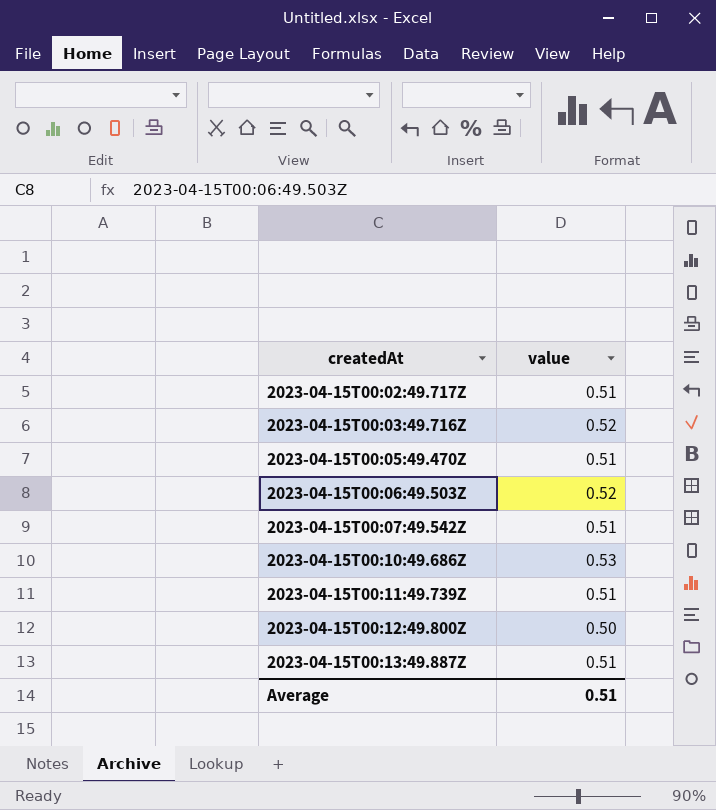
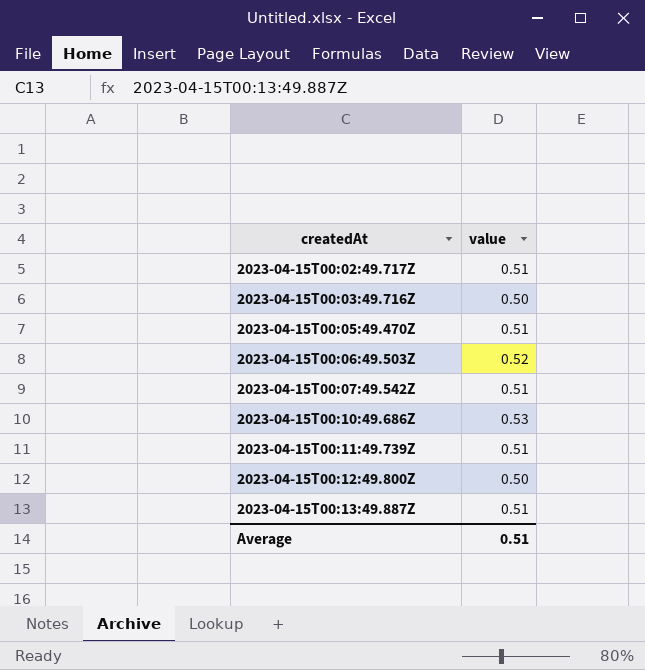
2023-04-15T00:03:49.716Z | value: 0.52 -> 0.50

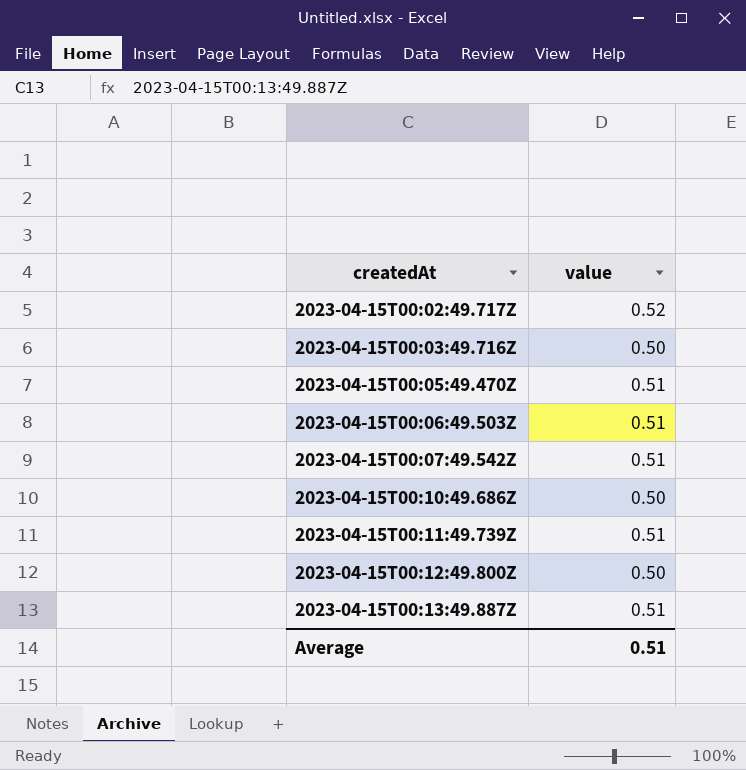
2023-04-15T00:02:49.717Z | value: 0.51 -> 0.52
2023-04-15T00:06:49.503Z | value: 0.52 -> 0.51
2023-04-15T00:10:49.686Z | value: 0.53 -> 0.50

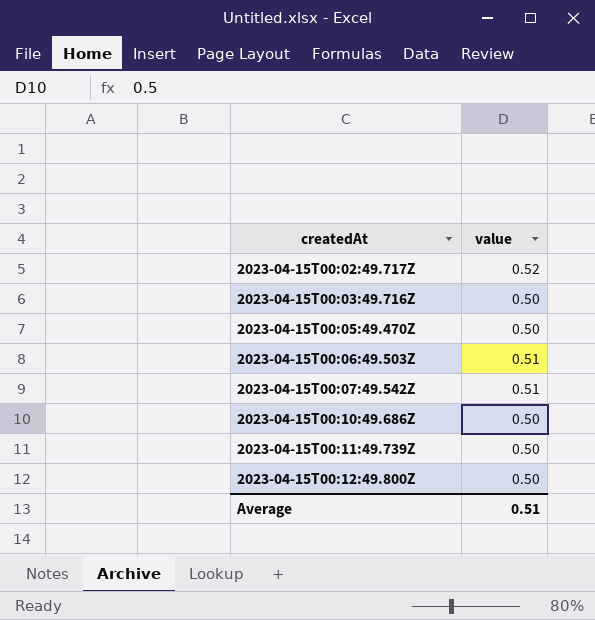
row 2023-04-15T00:13:49.887Z: 0.51 -> none
2023-04-15T00:05:49.470Z | value: 0.51 -> 0.50
2023-04-15T00:11:49.739Z | value: 0.51 -> 0.50

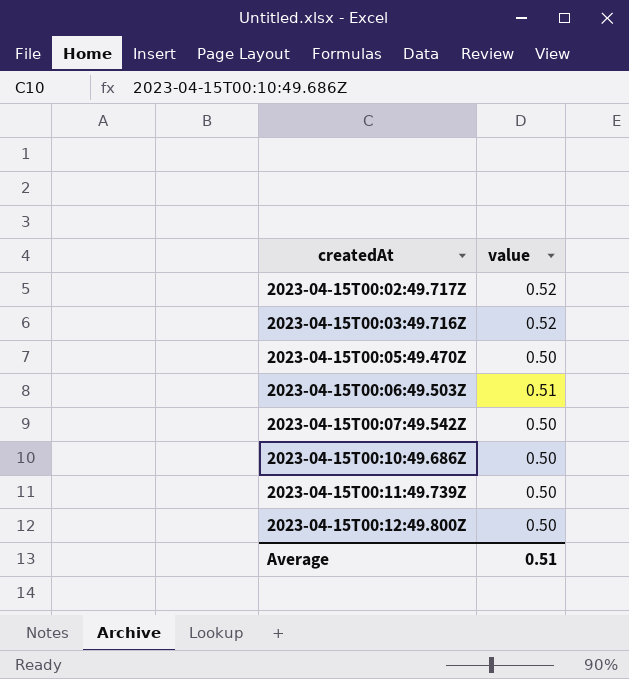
2023-04-15T00:03:49.716Z | value: 0.50 -> 0.52
2023-04-15T00:07:49.542Z | value: 0.51 -> 0.50

